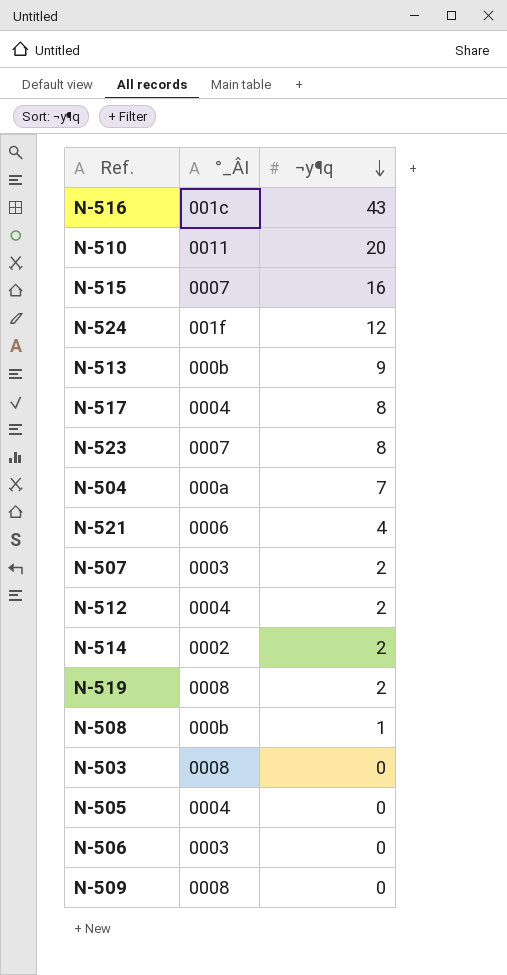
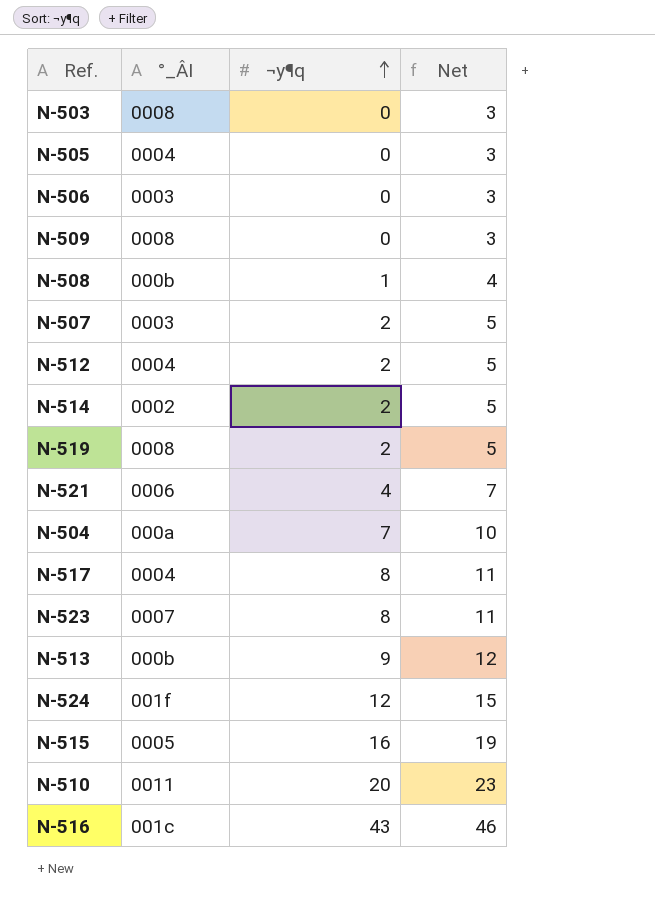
row order: ¬y¶q descending -> ¬y¶q ascending
column Net | formula: none -> [¬y¶q] + 3
N-515 | °_ÂI: 0007 -> 0005

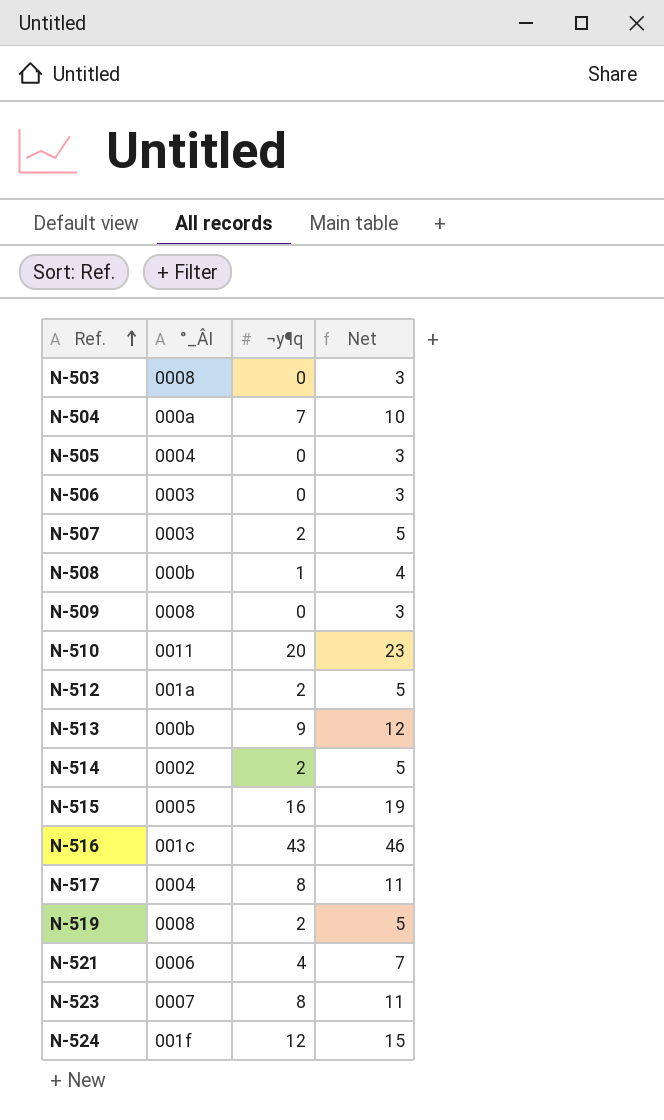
row order: ¬y¶q ascending -> Ref. ascending
N-512 | °_ÂI: 0004 -> 001a

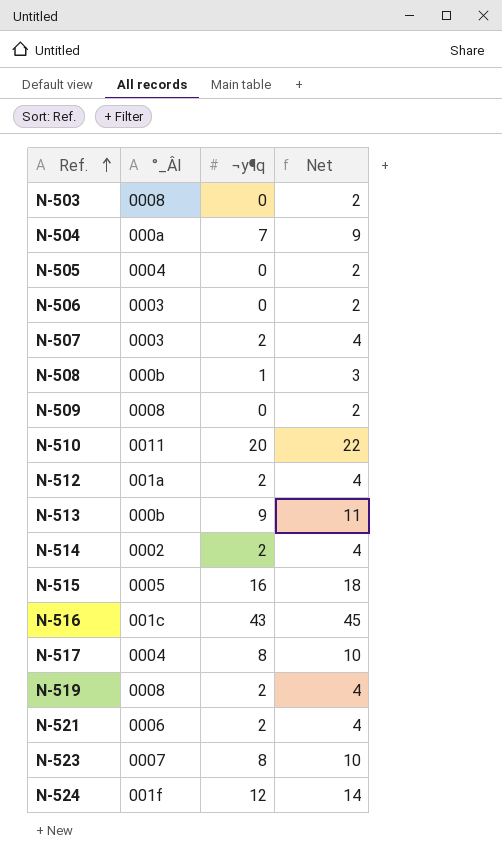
column Net | formula: [¬y¶q] + 3 -> [¬y¶q] + 2
N-521 | ¬y¶q: 4 -> 2

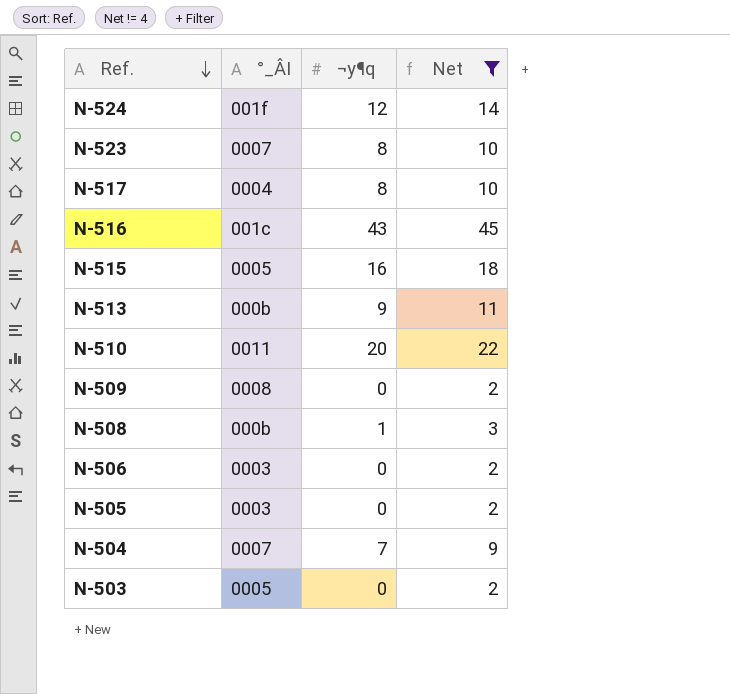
filter: none -> Net != 4
row order: Ref. ascending -> Ref. descending
N-505 | °_ÂI: 0004 -> 0003
N-504 | °_ÂI: 000a -> 0007
N-503 | °_ÂI: 0008 -> 0005

